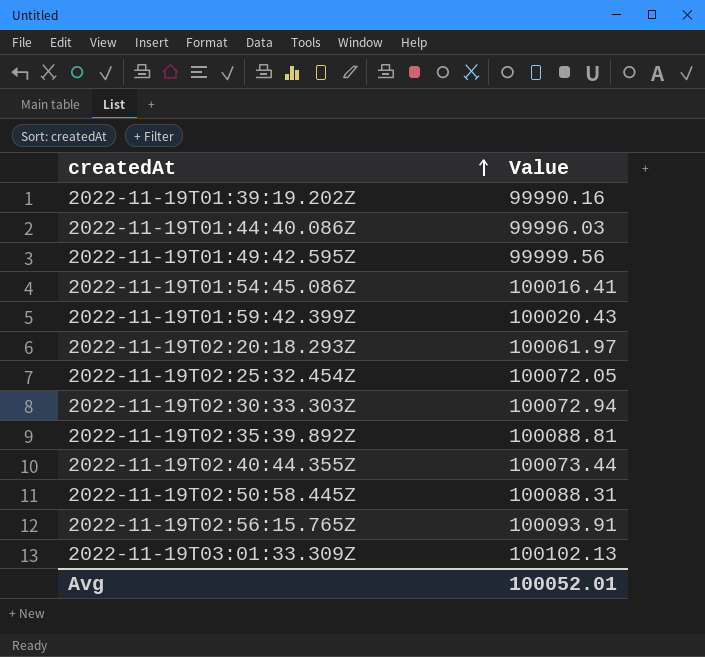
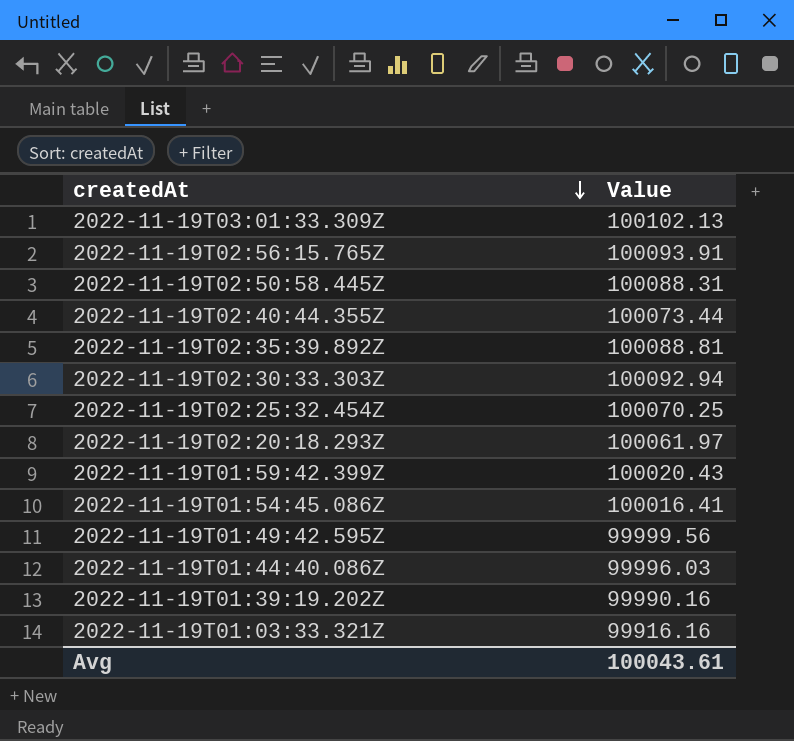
row order: createdAt ascending -> createdAt descending
2022-11-19T02:30:33.303Z | Value: 100072.94 -> 100092.94
2022-11-19T02:25:32.454Z | Value: 100072.05 -> 100070.25
row 2022-11-19T01:03:33.321Z: none -> 99916.16
Avg | Value: 100052.01 -> 100043.61

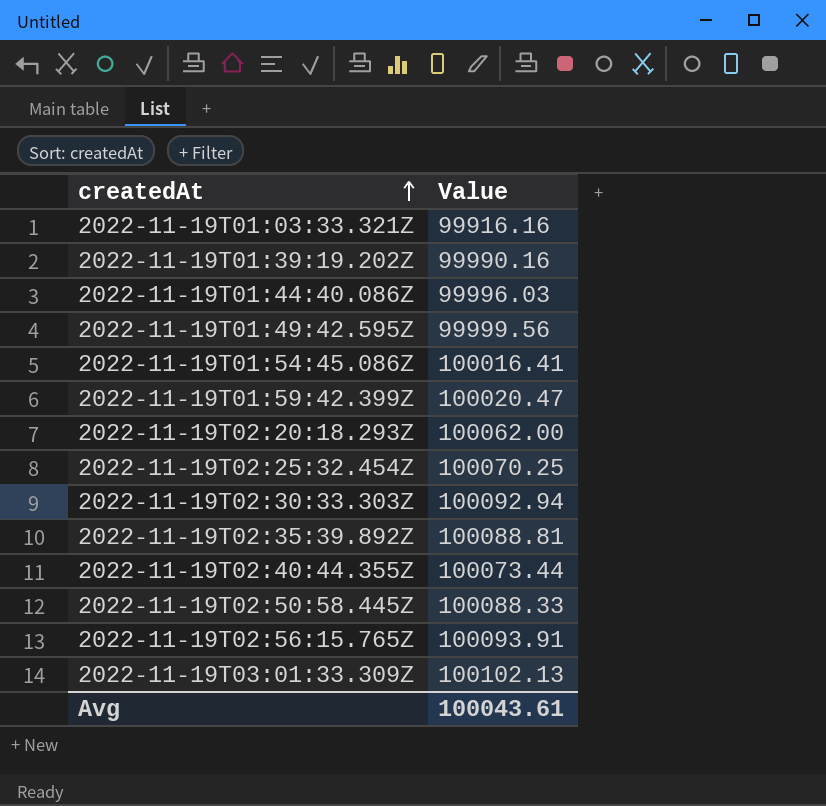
row order: createdAt descending -> createdAt ascending
2022-11-19T01:59:42.399Z | Value: 100020.43 -> 100020.47
2022-11-19T02:20:18.293Z | Value: 100061.97 -> 100062.00
2022-11-19T02:50:58.445Z | Value: 100088.31 -> 100088.33

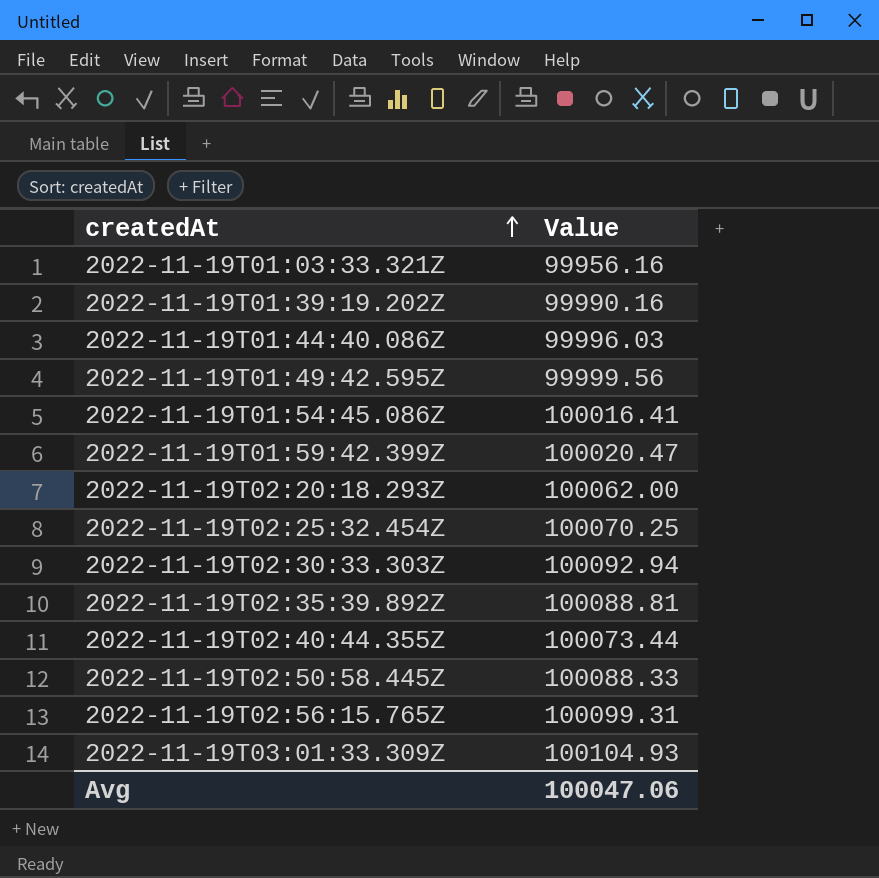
2022-11-19T01:03:33.321Z | Value: 99916.16 -> 99956.16
2022-11-19T02:56:15.765Z | Value: 100093.91 -> 100099.31
2022-11-19T03:01:33.309Z | Value: 100102.13 -> 100104.93
Avg | Value: 100043.61 -> 100047.06

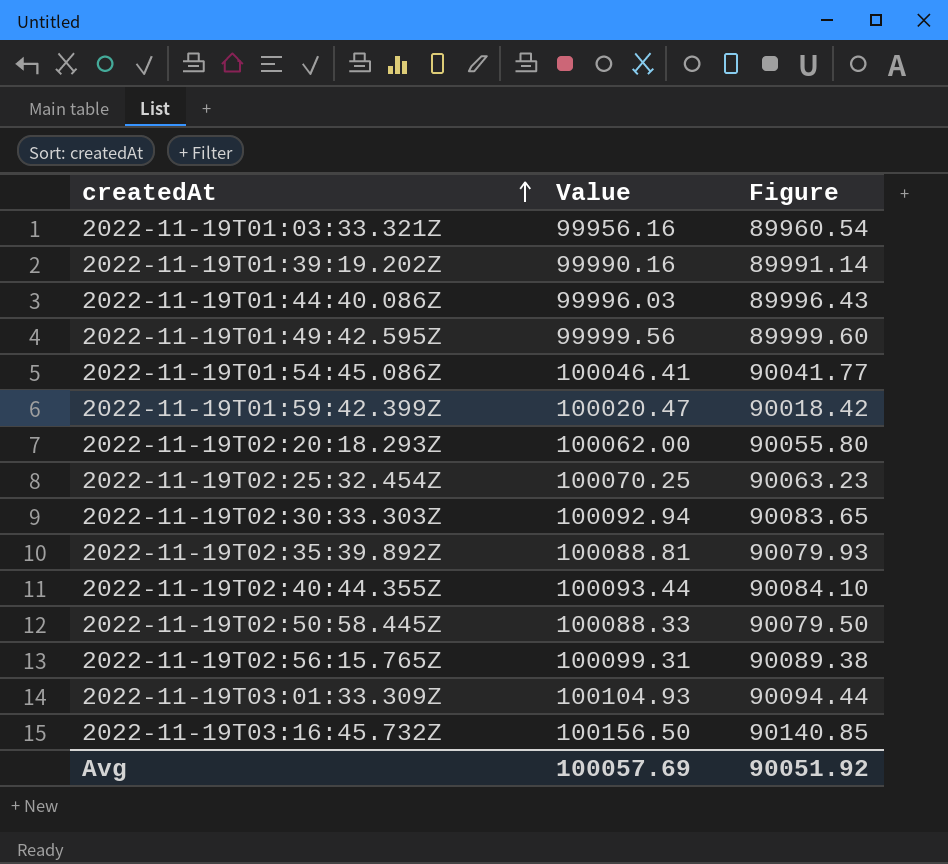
column Figure | formula: none -> [Value] * 0.9
2022-11-19T01:54:45.086Z | Value: 100016.41 -> 100046.41
2022-11-19T02:40:44.355Z | Value: 100073.44 -> 100093.44
row 2022-11-19T03:16:45.732Z: none -> 100156.50 | 90140.85
Avg | Value: 100047.06 -> 100057.69

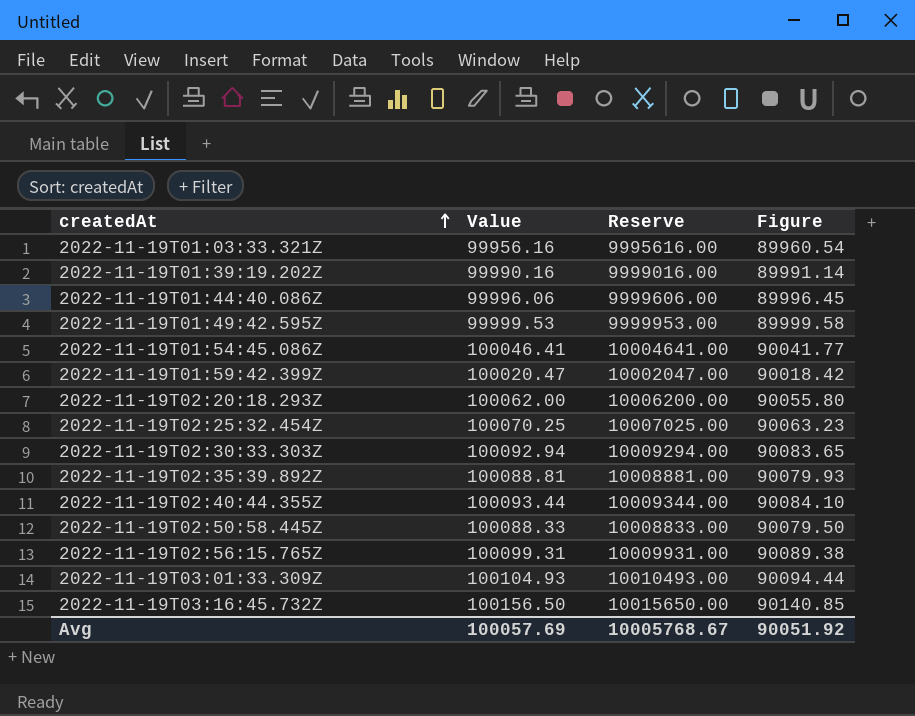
column Reserve | formula: none -> [Value] * 100
2022-11-19T01:44:40.086Z | Value: 99996.03 -> 99996.06
2022-11-19T01:44:40.086Z | Figure: 89996.43 -> 89996.45
2022-11-19T01:49:42.595Z | Value: 99999.56 -> 99999.53
2022-11-19T01:49:42.595Z | Figure: 89999.60 -> 89999.58

